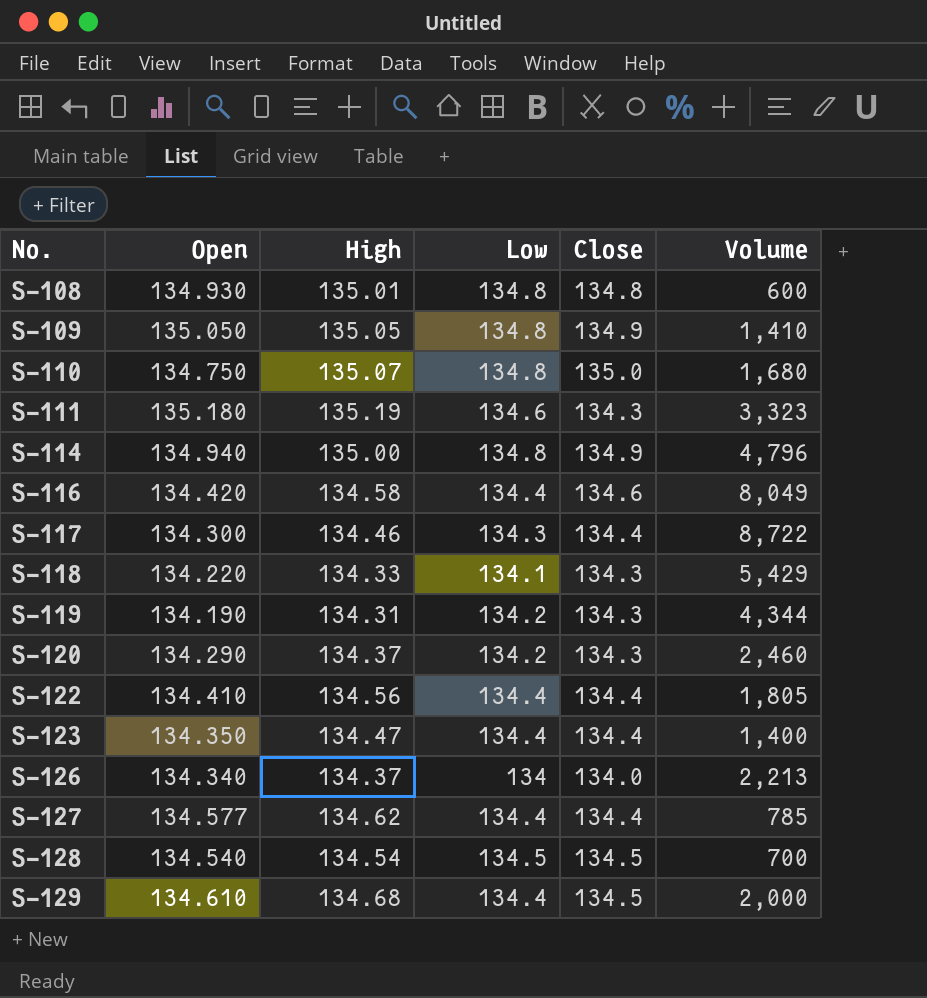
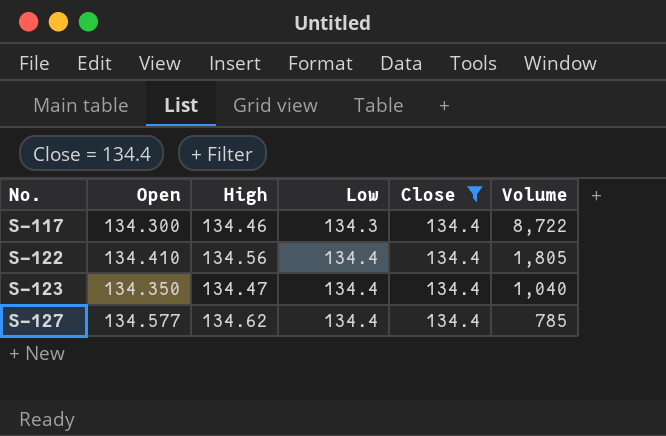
filter: none -> Close = 134.4
S-123 | Volume: 1,400 -> 1,040

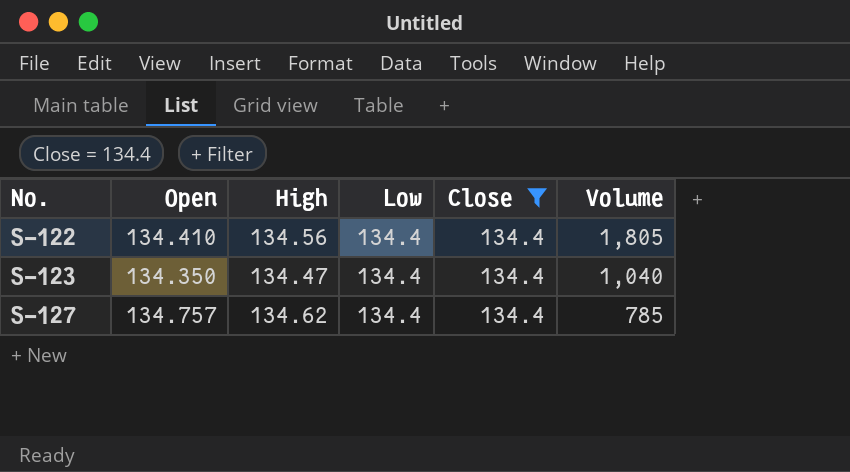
row S-117: 134.300 | 134.46 | 134.3 | 134.4 | 8,722 -> none
S-127 | Open: 134.577 -> 134.757

